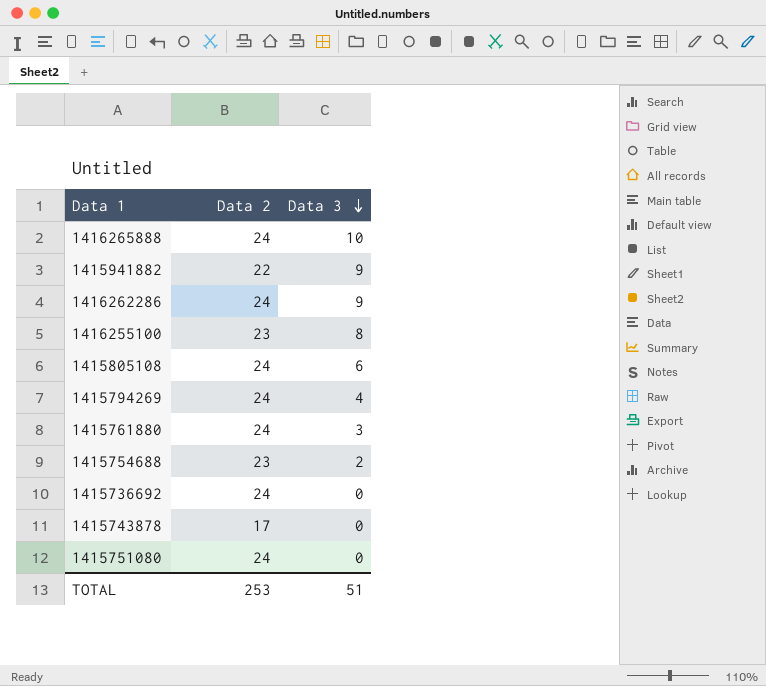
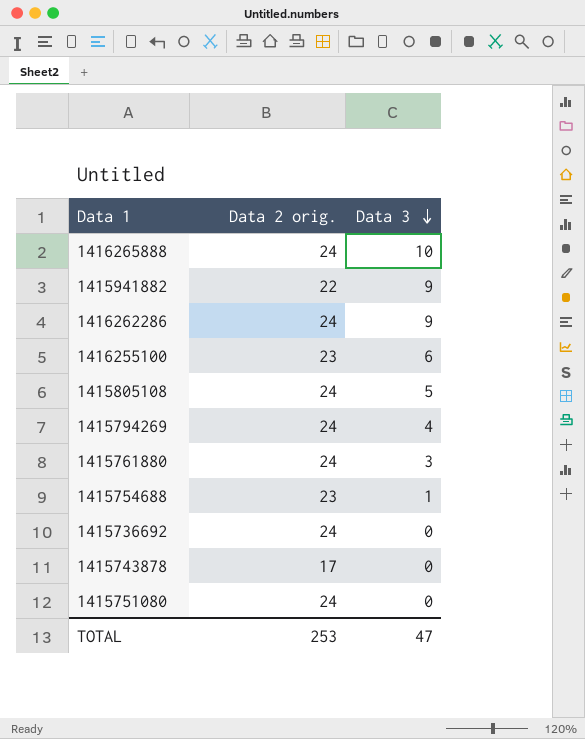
column name: Data 2 -> Data 2 orig.
1416255100 | Data 3: 8 -> 6
1415805108 | Data 3: 6 -> 5
1415754688 | Data 3: 2 -> 1
TOTAL | Data 3: 51 -> 47

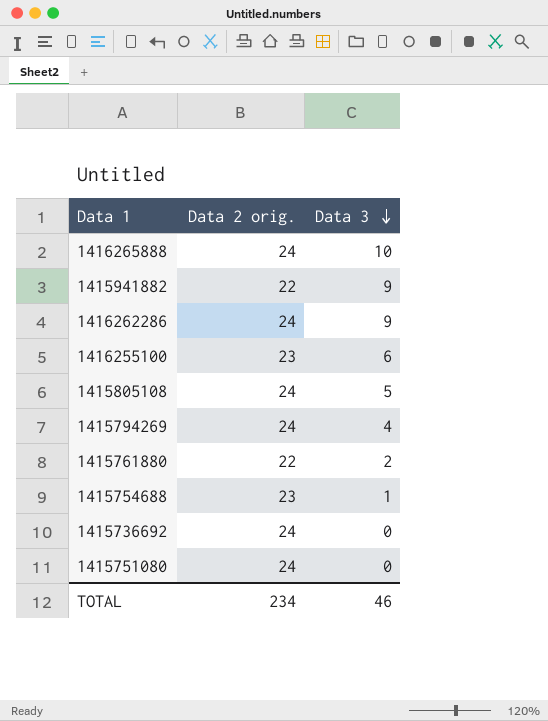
row 1415743878: 17 | 0 -> none
1415761880 | Data 2 orig.: 24 -> 22
1415761880 | Data 3: 3 -> 2
TOTAL | Data 2 orig.: 253 -> 234
TOTAL | Data 3: 47 -> 46

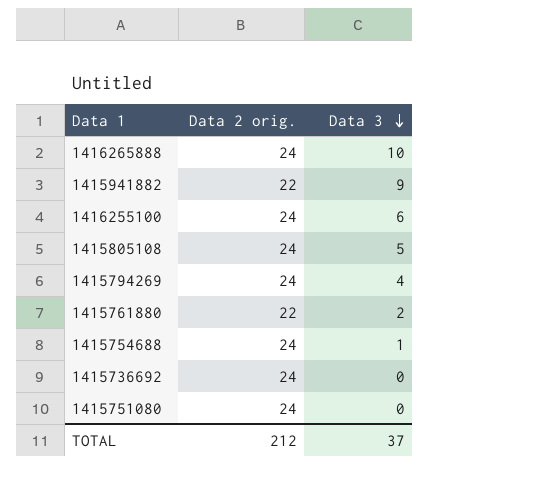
row 1416262286: 24 | 9 -> none
1416255100 | Data 2 orig.: 23 -> 24
1415754688 | Data 2 orig.: 23 -> 24
TOTAL | Data 2 orig.: 234 -> 212
TOTAL | Data 3: 46 -> 37

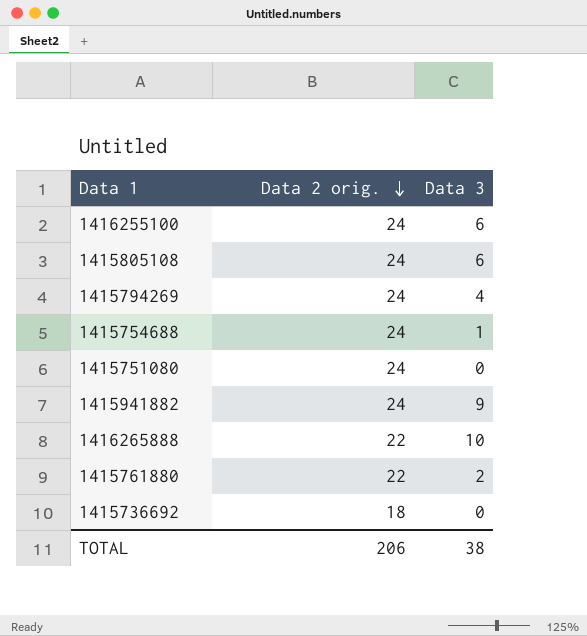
row order: Data 3 descending -> Data 2 orig. descending
1415805108 | Data 3: 5 -> 6
1415941882 | Data 2 orig.: 22 -> 24
1416265888 | Data 2 orig.: 24 -> 22
1415736692 | Data 2 orig.: 24 -> 18
TOTAL | Data 2 orig.: 212 -> 206
TOTAL | Data 3: 37 -> 38

